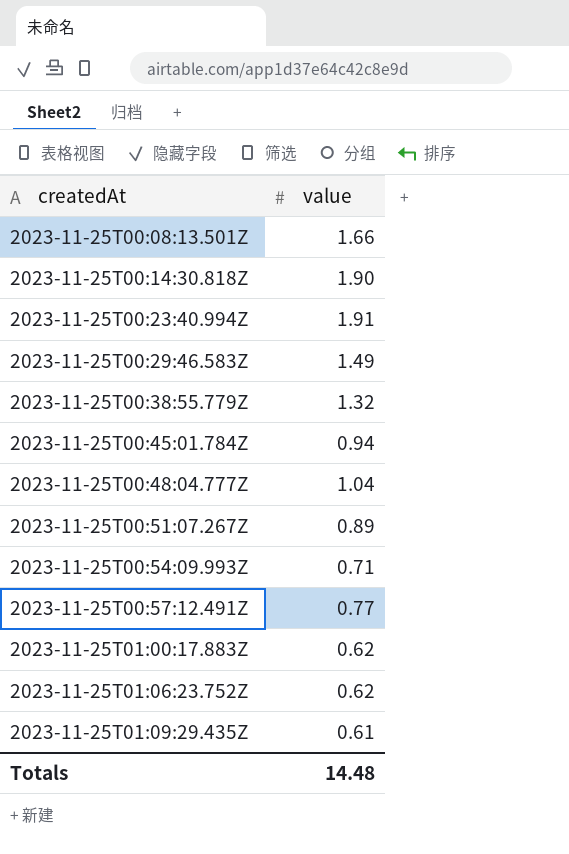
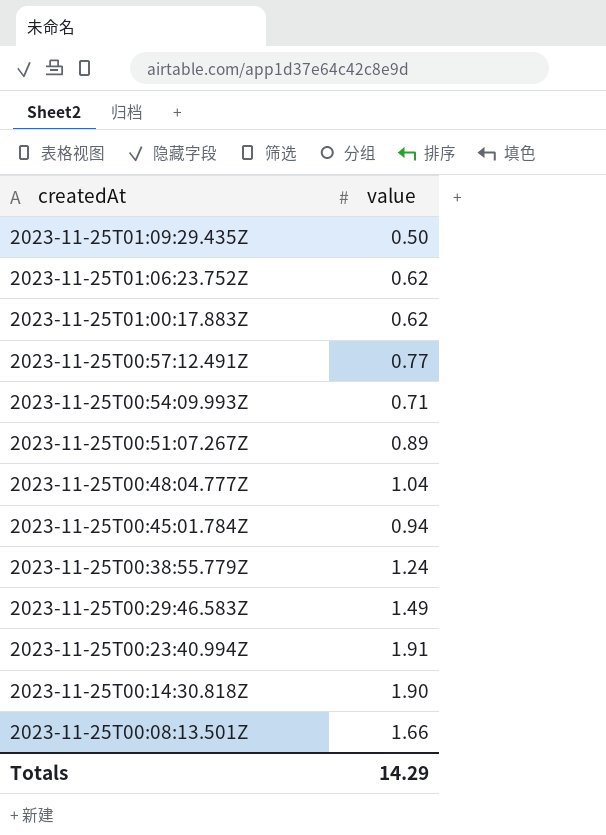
row order: createdAt ascending -> createdAt descending
2023-11-25T01:09:29.435Z | value: 0.61 -> 0.50
2023-11-25T00:38:55.779Z | value: 1.32 -> 1.24
Totals | value: 14.48 -> 14.29

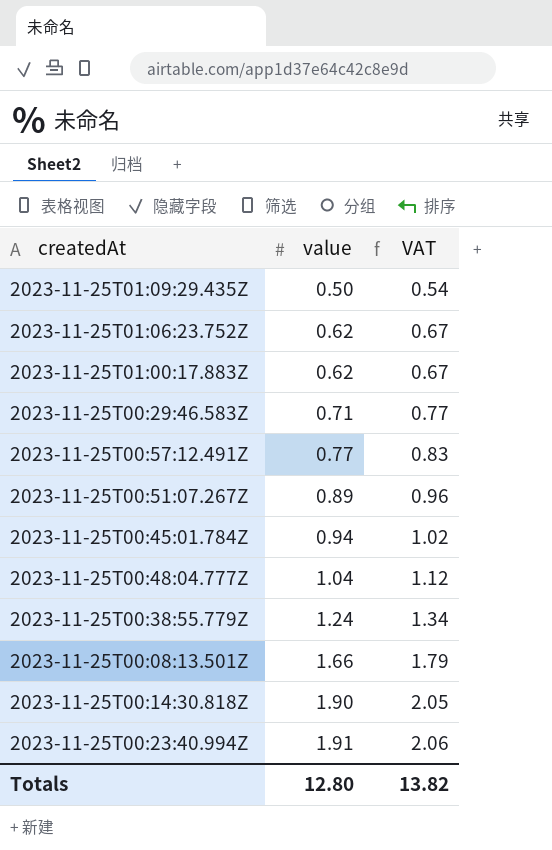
row order: createdAt descending -> value ascending
column VAT | formula: none -> [value] * 1.08
row 2023-11-25T00:54:09.993Z: 0.71 -> none
2023-11-25T00:29:46.583Z | value: 1.49 -> 0.71
Totals | value: 14.29 -> 12.80

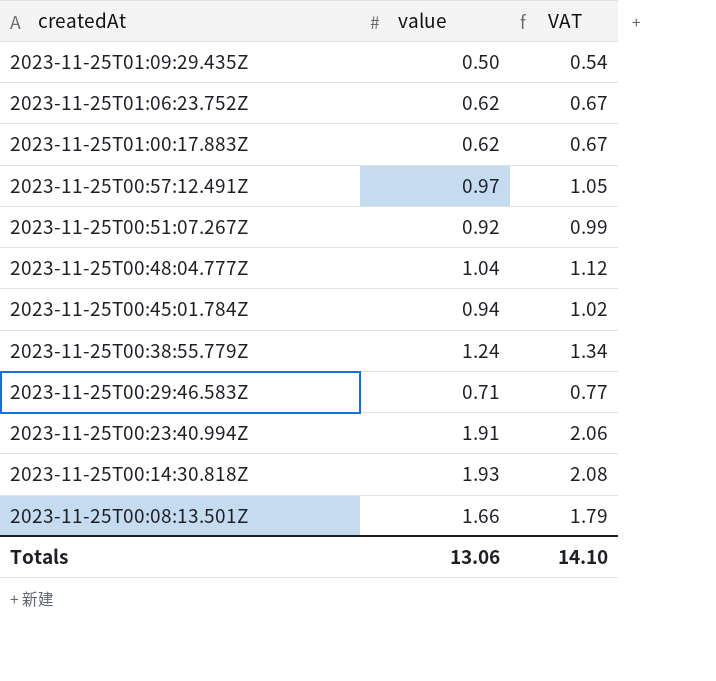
row order: value ascending -> createdAt descending
2023-11-25T00:57:12.491Z | value: 0.77 -> 0.97
2023-11-25T00:57:12.491Z | VAT: 0.83 -> 1.05
2023-11-25T00:51:07.267Z | value: 0.89 -> 0.92
2023-11-25T00:51:07.267Z | VAT: 0.96 -> 0.99
2023-11-25T00:14:30.818Z | value: 1.90 -> 1.93
2023-11-25T00:14:30.818Z | VAT: 2.05 -> 2.08
Totals | value: 12.80 -> 13.06
Totals | VAT: 13.82 -> 14.10

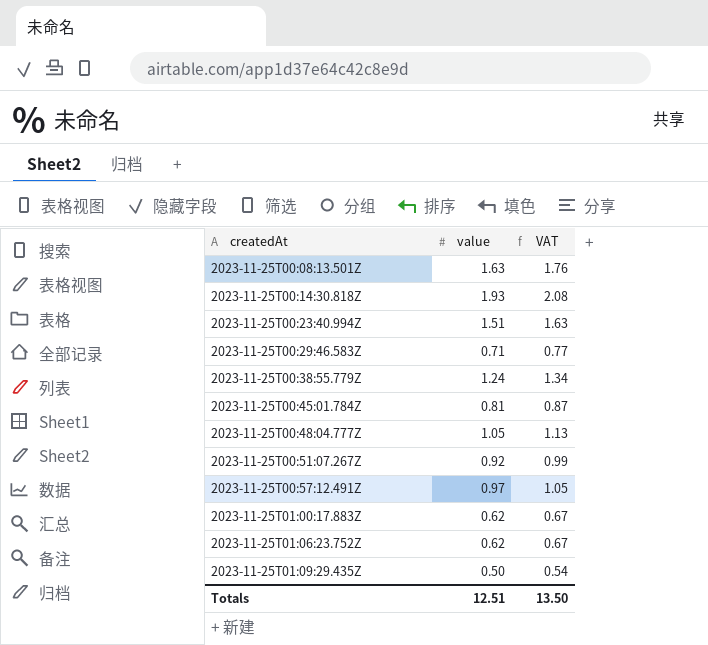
row order: createdAt descending -> createdAt ascending
2023-11-25T00:08:13.501Z | value: 1.66 -> 1.63
2023-11-25T00:08:13.501Z | VAT: 1.79 -> 1.76
2023-11-25T00:23:40.994Z | value: 1.91 -> 1.51
2023-11-25T00:23:40.994Z | VAT: 2.06 -> 1.63
2023-11-25T00:45:01.784Z | value: 0.94 -> 0.81
2023-11-25T00:45:01.784Z | VAT: 1.02 -> 0.87
2023-11-25T00:48:04.777Z | value: 1.04 -> 1.05
2023-11-25T00:48:04.777Z | VAT: 1.12 -> 1.13
Totals | value: 13.06 -> 12.51
Totals | VAT: 14.10 -> 13.50

